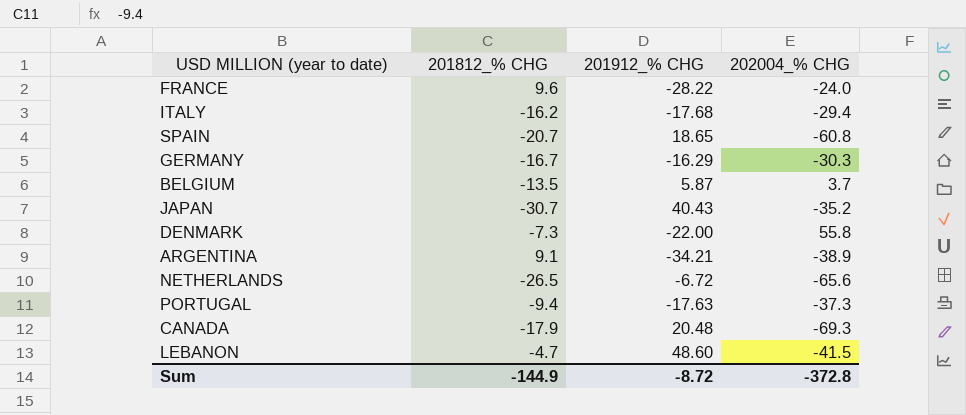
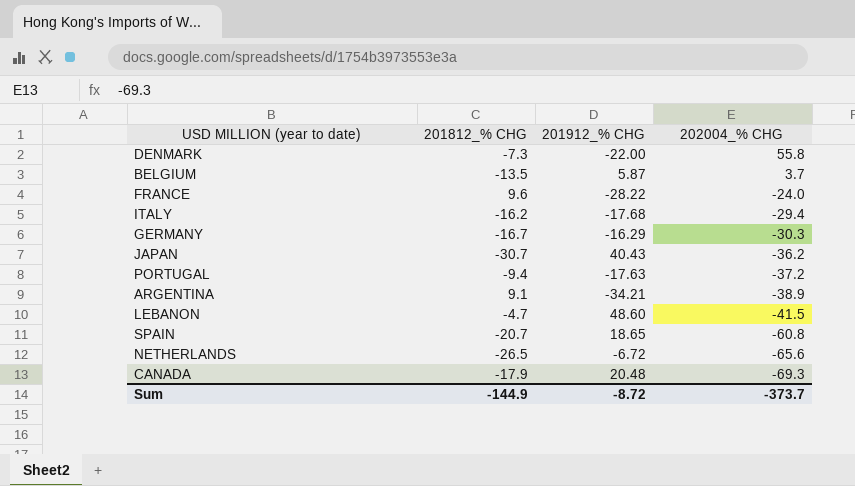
row order: none -> 202004_% CHG descending
JAPAN | 202004_% CHG: -35.2 -> -36.2
PORTUGAL | 202004_% CHG: -37.3 -> -37.2
Sum | 202004_% CHG: -372.8 -> -373.7

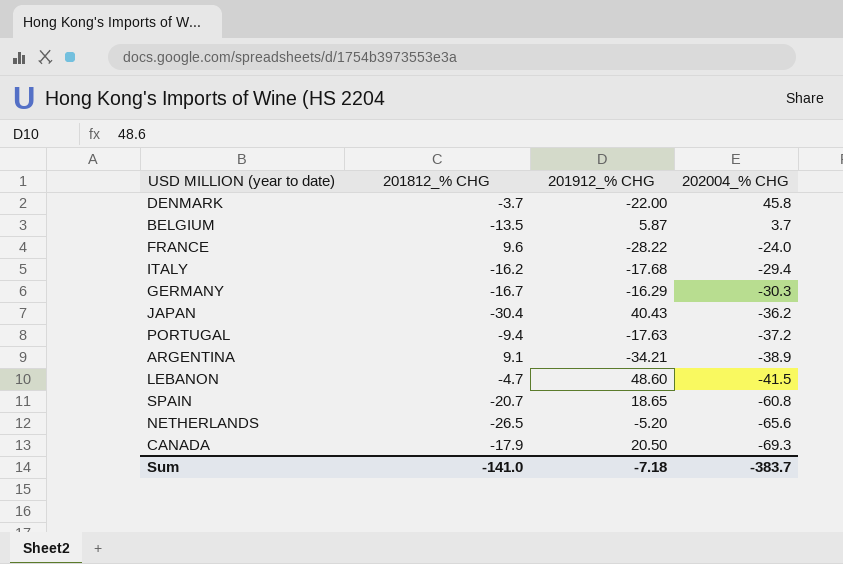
DENMARK | 201812_% CHG: -7.3 -> -3.7
DENMARK | 202004_% CHG: 55.8 -> 45.8
JAPAN | 201812_% CHG: -30.7 -> -30.4
NETHERLANDS | 201912_% CHG: -6.72 -> -5.20
CANADA | 201912_% CHG: 20.48 -> 20.50
Sum | 201812_% CHG: -144.9 -> -141.0
Sum | 201912_% CHG: -8.72 -> -7.18
Sum | 202004_% CHG: -373.7 -> -383.7

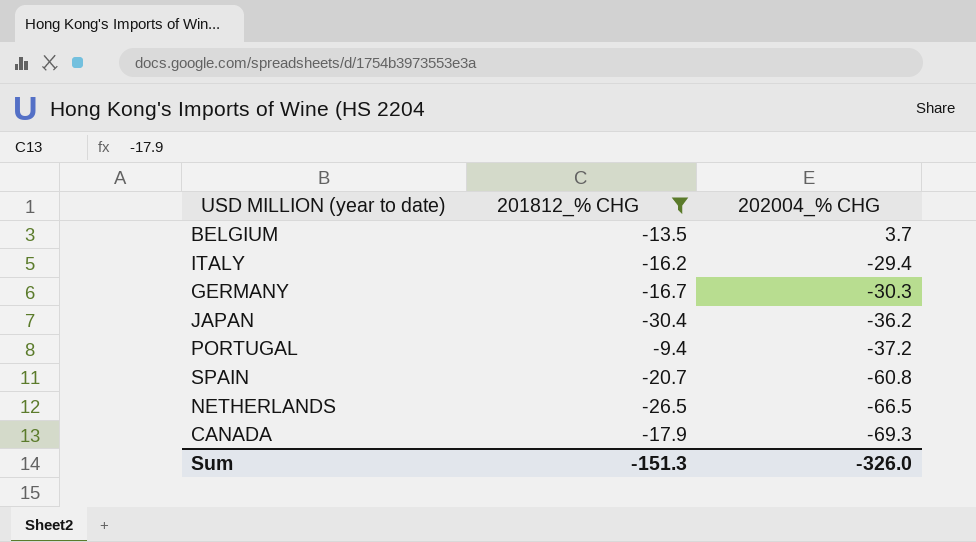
filter: none -> 201812_% CHG <= -9.4
column 201912_% CHG | position: 3 -> none
NETHERLANDS | 202004_% CHG: -65.6 -> -66.5
Sum | 201812_% CHG: -141.0 -> -151.3
Sum | 202004_% CHG: -383.7 -> -326.0

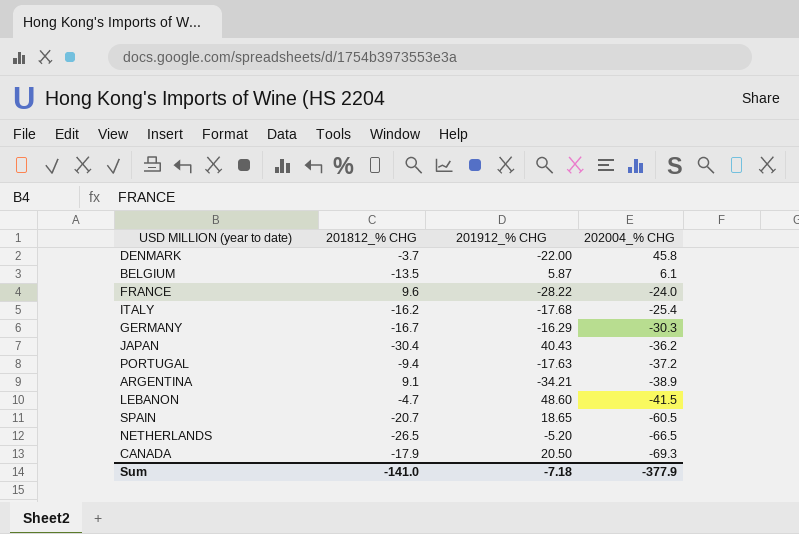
filter: 201812_% CHG <= -9.4 -> none
column 201912_% CHG | position: none -> 3
BELGIUM | 202004_% CHG: 3.7 -> 6.1
ITALY | 202004_% CHG: -29.4 -> -25.4
SPAIN | 202004_% CHG: -60.8 -> -60.5
Sum | 201812_% CHG: -151.3 -> -141.0
Sum | 202004_% CHG: -326.0 -> -377.9

